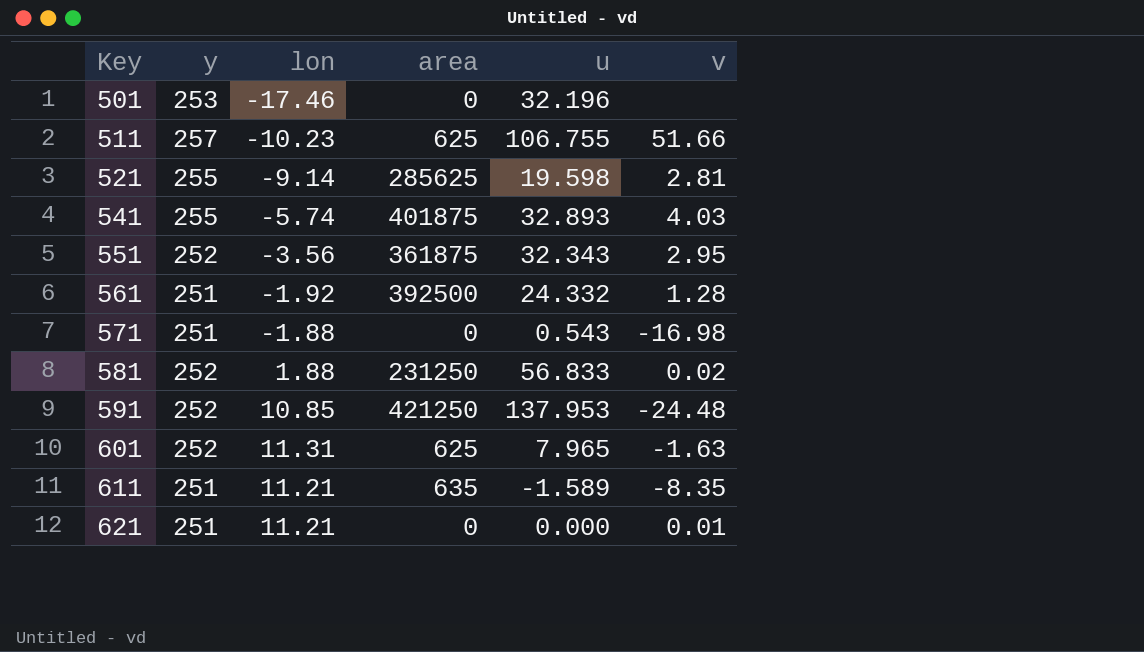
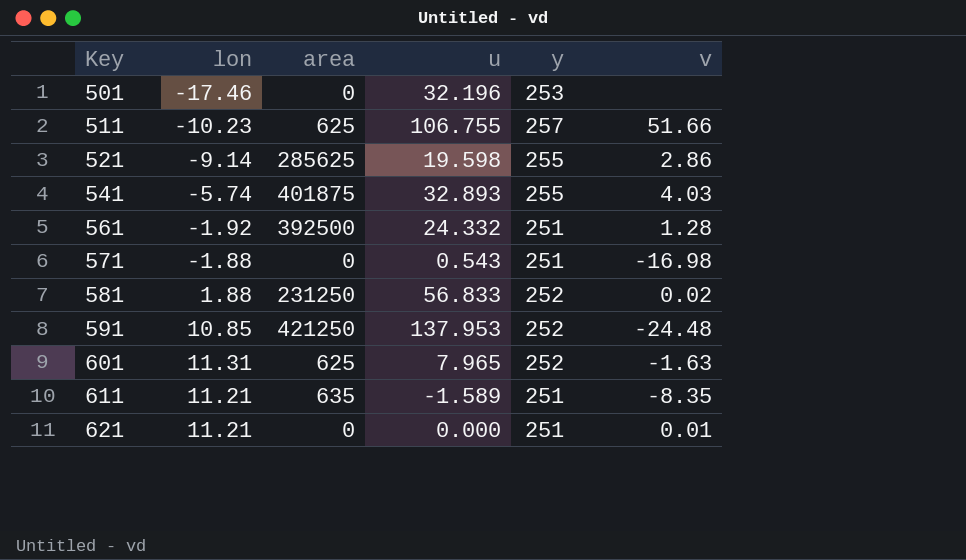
column y | position: 2 -> 5
row 551: 252 | -3.56 | 361875 | 32.343 | 2.95 -> none
521 | v: 2.81 -> 2.86

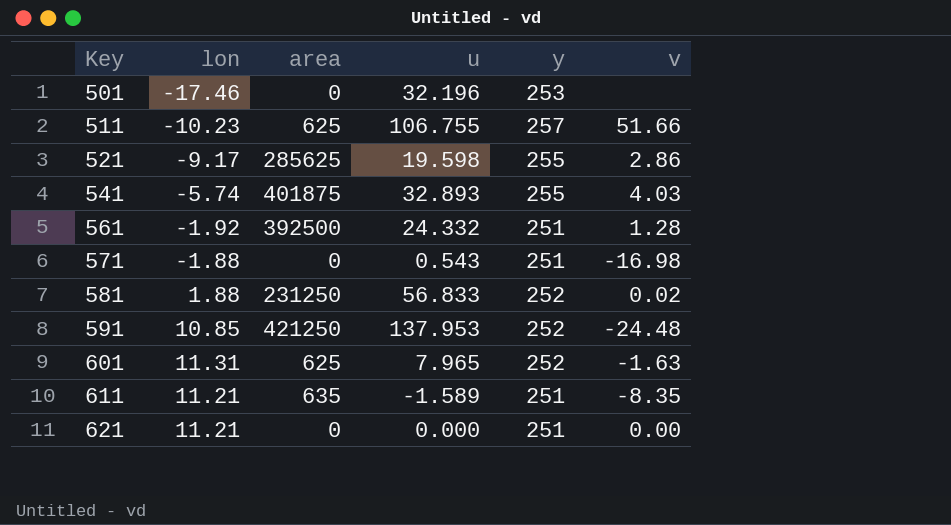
521 | lon: -9.14 -> -9.17
621 | v: 0.01 -> 0.00

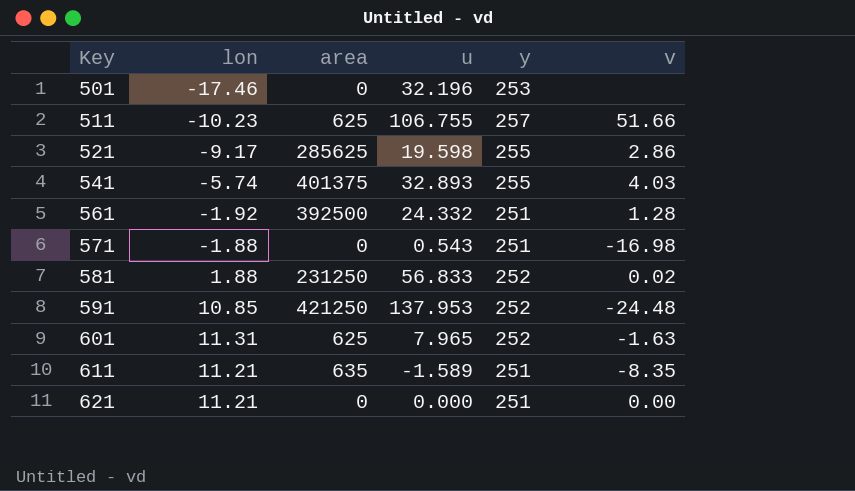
541 | area: 401875 -> 401375

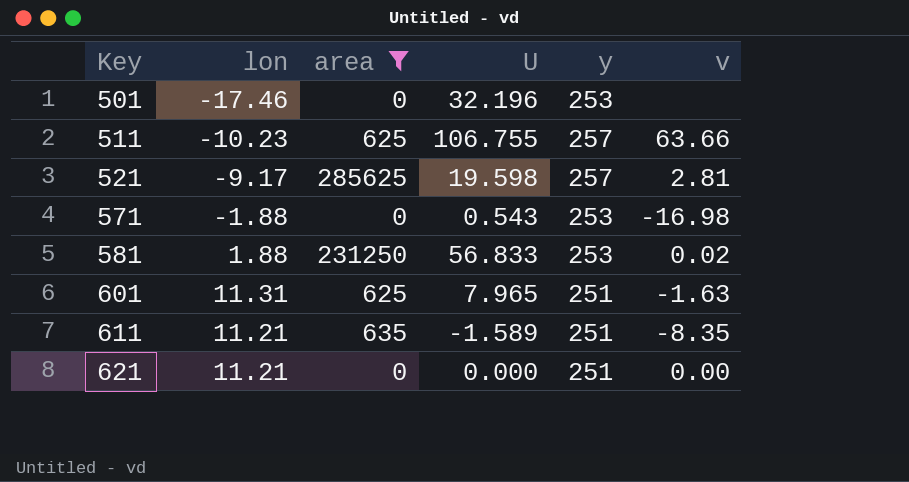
filter: none -> area <= 285625
column name: u -> U
511 | v: 51.66 -> 63.66
521 | y: 255 -> 257
521 | v: 2.86 -> 2.81
571 | y: 251 -> 253
581 | y: 252 -> 253
601 | y: 252 -> 251

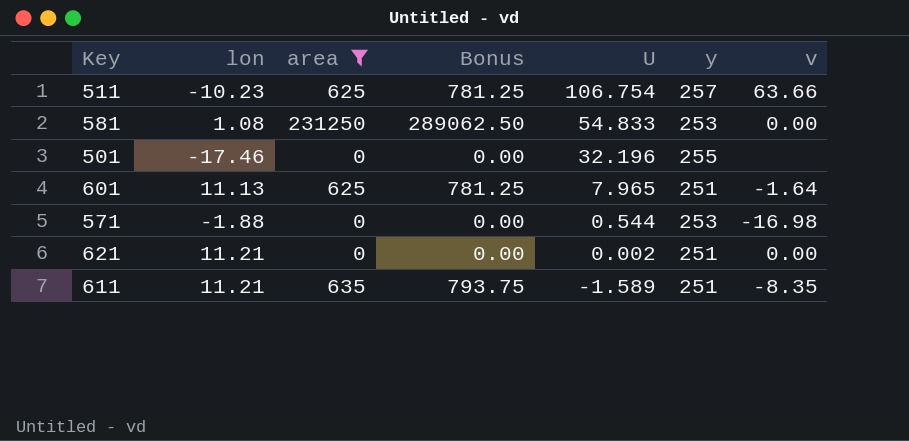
row order: Key ascending -> U descending
column Bonus | formula: none -> [area] * 1.25
row 521: -9.17 | 285625 | 19.598 | 257 | 2.81 -> none
511 | U: 106.755 -> 106.754
581 | lon: 1.88 -> 1.08
581 | U: 56.833 -> 54.833
581 | v: 0.02 -> 0.00
501 | y: 253 -> 255
601 | lon: 11.31 -> 11.13
601 | v: -1.63 -> -1.64
571 | U: 0.543 -> 0.544
621 | U: 0.000 -> 0.002

